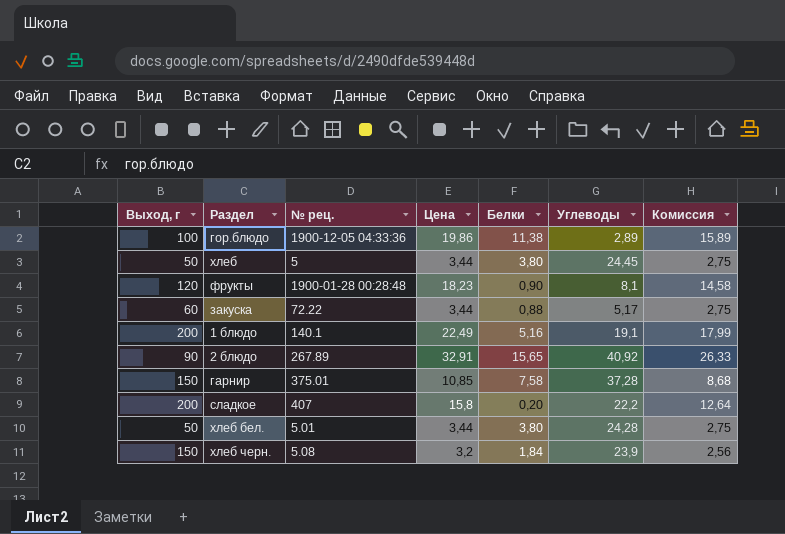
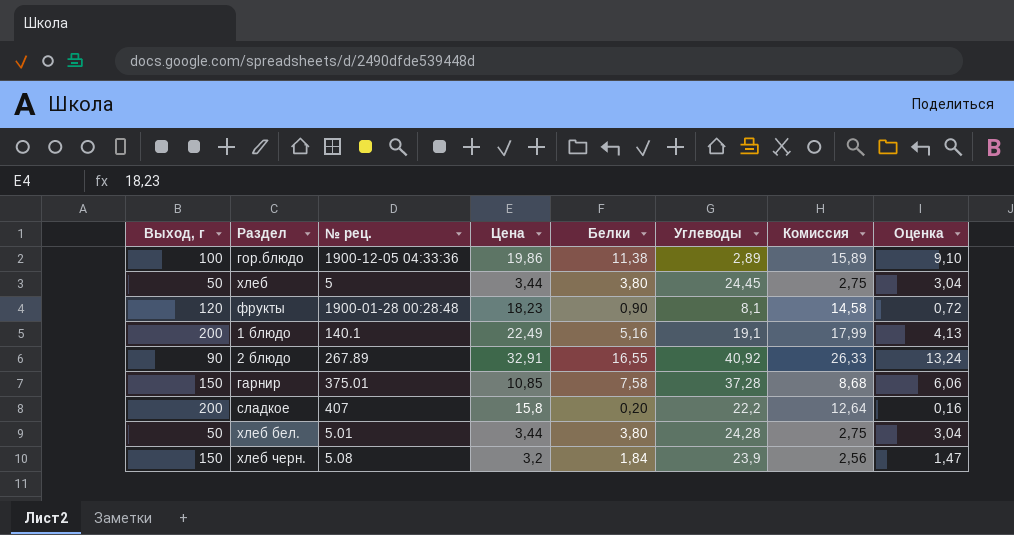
column Оценка | formula: none -> [Белки] * 0,8
row закуска: 60 | 72.22 | 3,44 | 0,88 | 5,17 | 2,75 -> none
2 блюдо | Белки: 15,65 -> 16,55

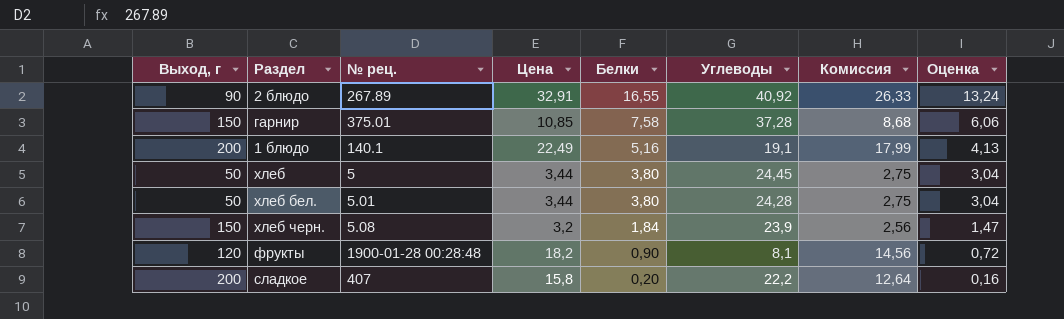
row order: none -> Белки descending
row гор.блюдо: 100 | 1900-12-05 04:33:36 | 19,86 | 11,38 | 2,89 | 15,89 | 9,10 -> none
фрукты | Цена: 18,23 -> 18,2
фрукты | Комиссия: 14,58 -> 14,56

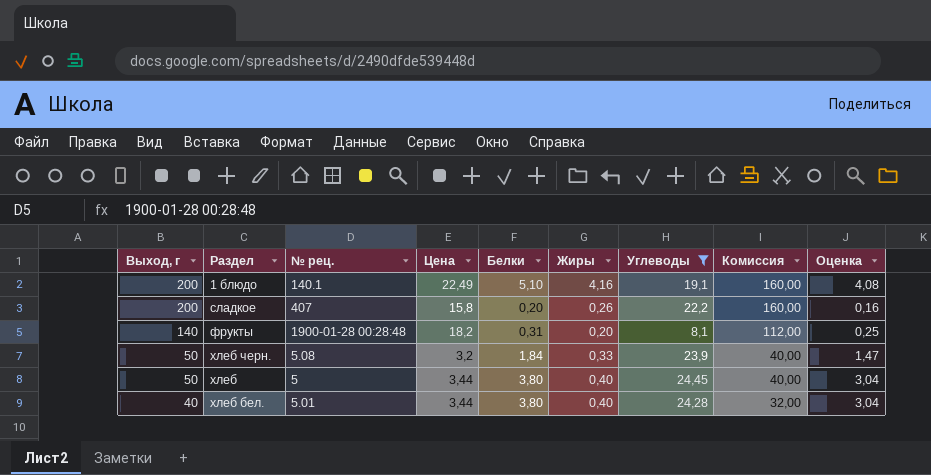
filter: none -> Углеводы <= 24,45
row order: Белки descending -> Выход, г descending
column Жиры | position: none -> 6
column Комиссия | formula: [Цена] * 0,8 -> [Выход, г] * 0,8
1 блюдо | Белки: 5,16 -> 5,10
1 блюдо | Оценка: 4,13 -> 4,08
фрукты | Выход, г: 120 -> 140
фрукты | Белки: 0,90 -> 0,31
фрукты | Оценка: 0,72 -> 0,25
хлеб черн. | Выход, г: 150 -> 50
хлеб бел. | Выход, г: 50 -> 40

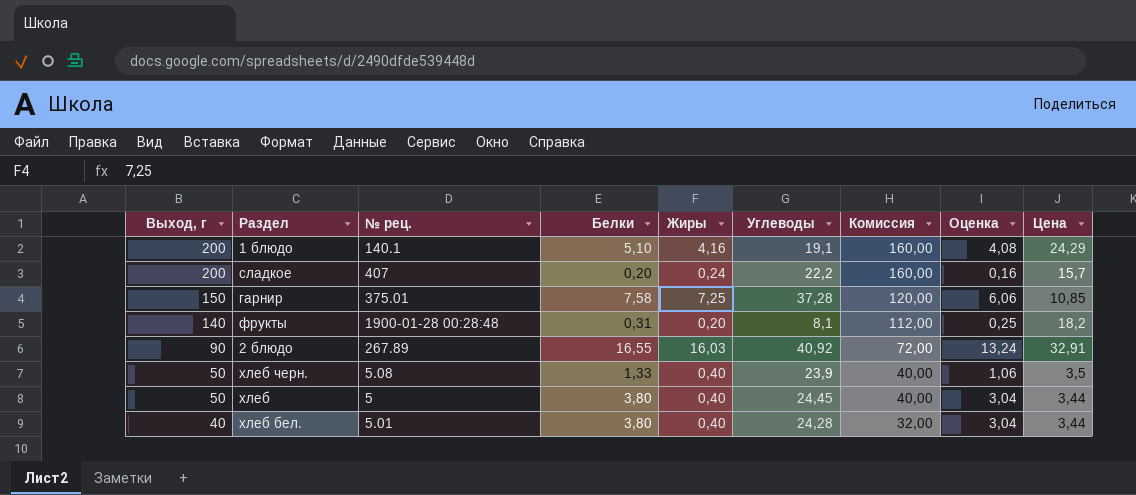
filter: Углеводы <= 24,45 -> none
column Цена | position: 4 -> 9
1 блюдо | Цена: 22,49 -> 24,29
сладкое | Жиры: 0,26 -> 0,24
сладкое | Цена: 15,8 -> 15,7
хлеб черн. | Белки: 1,84 -> 1,33
хлеб черн. | Жиры: 0,33 -> 0,40
хлеб черн. | Оценка: 1,47 -> 1,06
хлеб черн. | Цена: 3,2 -> 3,5

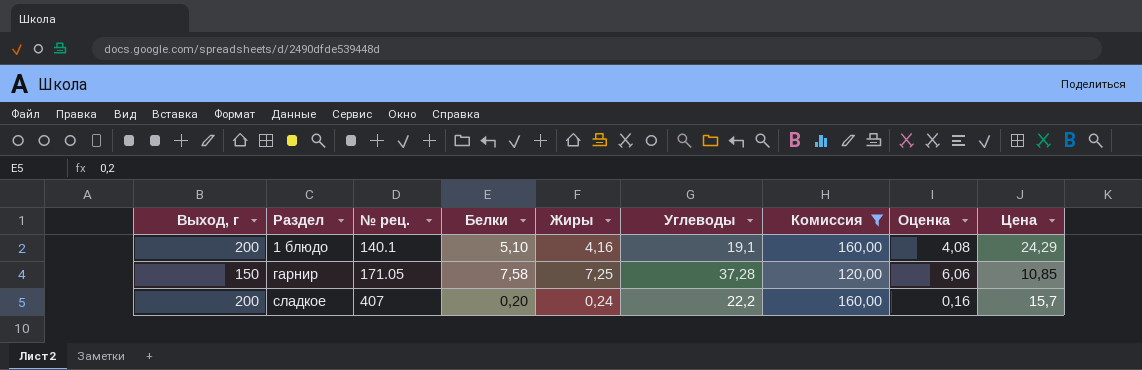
filter: none -> Комиссия >= 120,00
row order: Выход, г descending -> Раздел ascending
гарнир | № рец.: 375.01 -> 171.05

